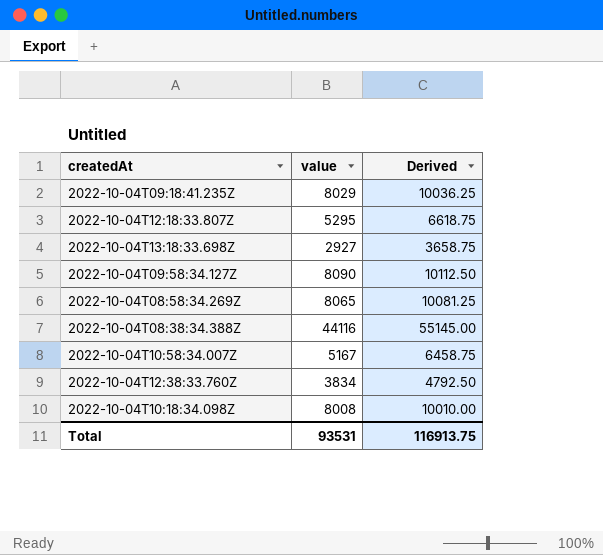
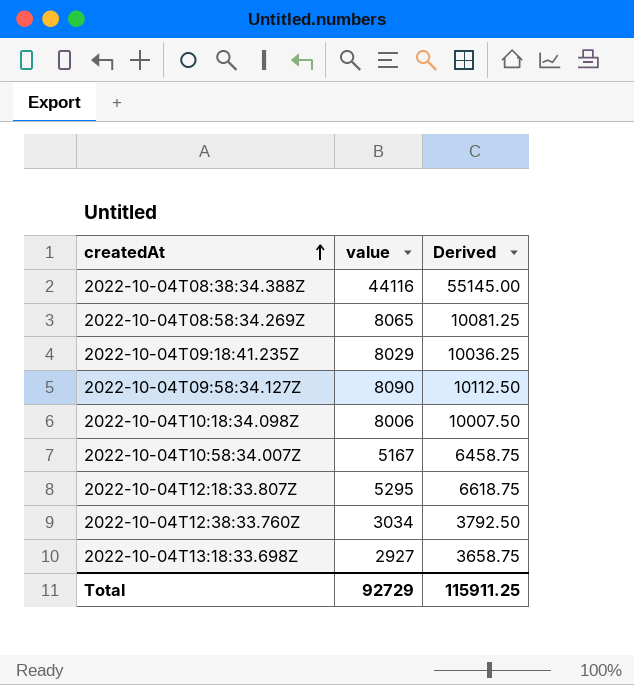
row order: none -> createdAt ascending
2022-10-04T10:18:34.098Z | value: 8008 -> 8006
2022-10-04T10:18:34.098Z | Derived: 10010.00 -> 10007.50
2022-10-04T12:38:33.760Z | value: 3834 -> 3034
2022-10-04T12:38:33.760Z | Derived: 4792.50 -> 3792.50
Total | value: 93531 -> 92729
Total | Derived: 116913.75 -> 115911.25

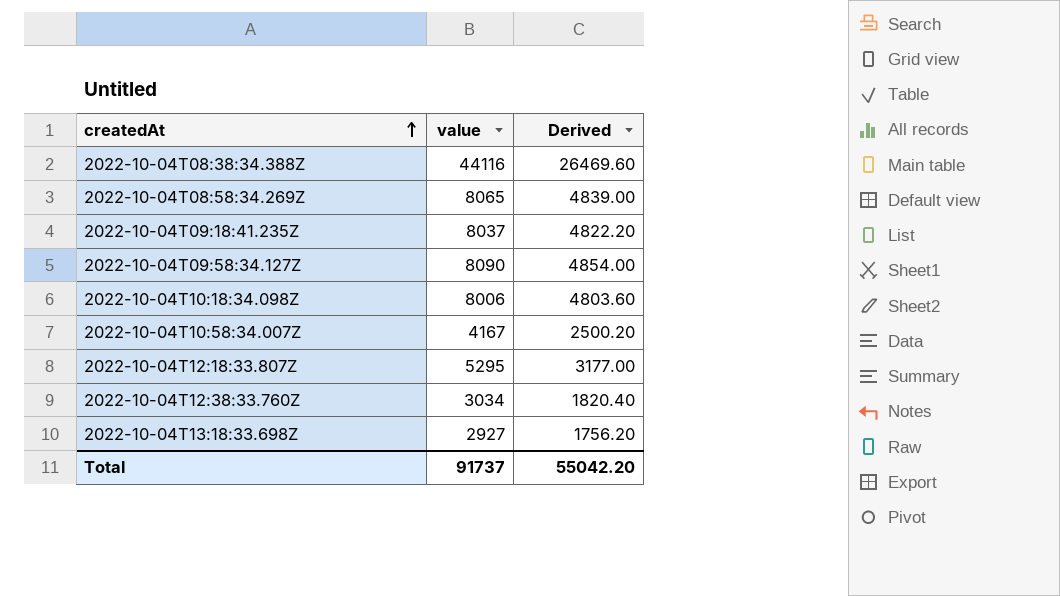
column Derived | formula: [value] * 1.25 -> [value] * 0.6
2022-10-04T09:18:41.235Z | value: 8029 -> 8037
2022-10-04T10:58:34.007Z | value: 5167 -> 4167
Total | value: 92729 -> 91737
Total | Derived: 115911.25 -> 55042.20

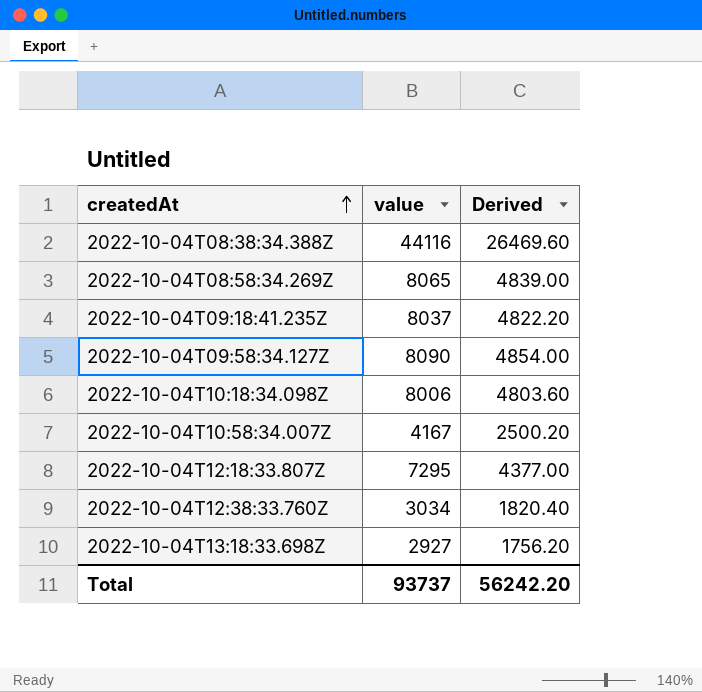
2022-10-04T12:18:33.807Z | value: 5295 -> 7295
2022-10-04T12:18:33.807Z | Derived: 3177.00 -> 4377.00
Total | value: 91737 -> 93737
Total | Derived: 55042.20 -> 56242.20

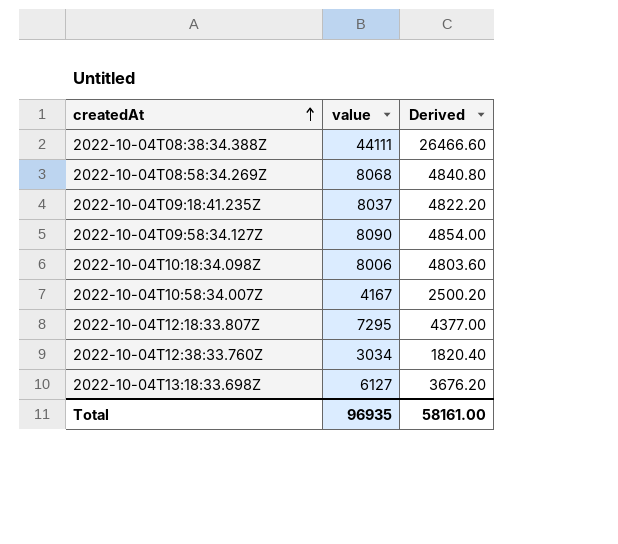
2022-10-04T08:38:34.388Z | value: 44116 -> 44111
2022-10-04T08:38:34.388Z | Derived: 26469.60 -> 26466.60
2022-10-04T08:58:34.269Z | value: 8065 -> 8068
2022-10-04T08:58:34.269Z | Derived: 4839.00 -> 4840.80
2022-10-04T13:18:33.698Z | value: 2927 -> 6127
2022-10-04T13:18:33.698Z | Derived: 1756.20 -> 3676.20
Total | value: 93737 -> 96935
Total | Derived: 56242.20 -> 58161.00

